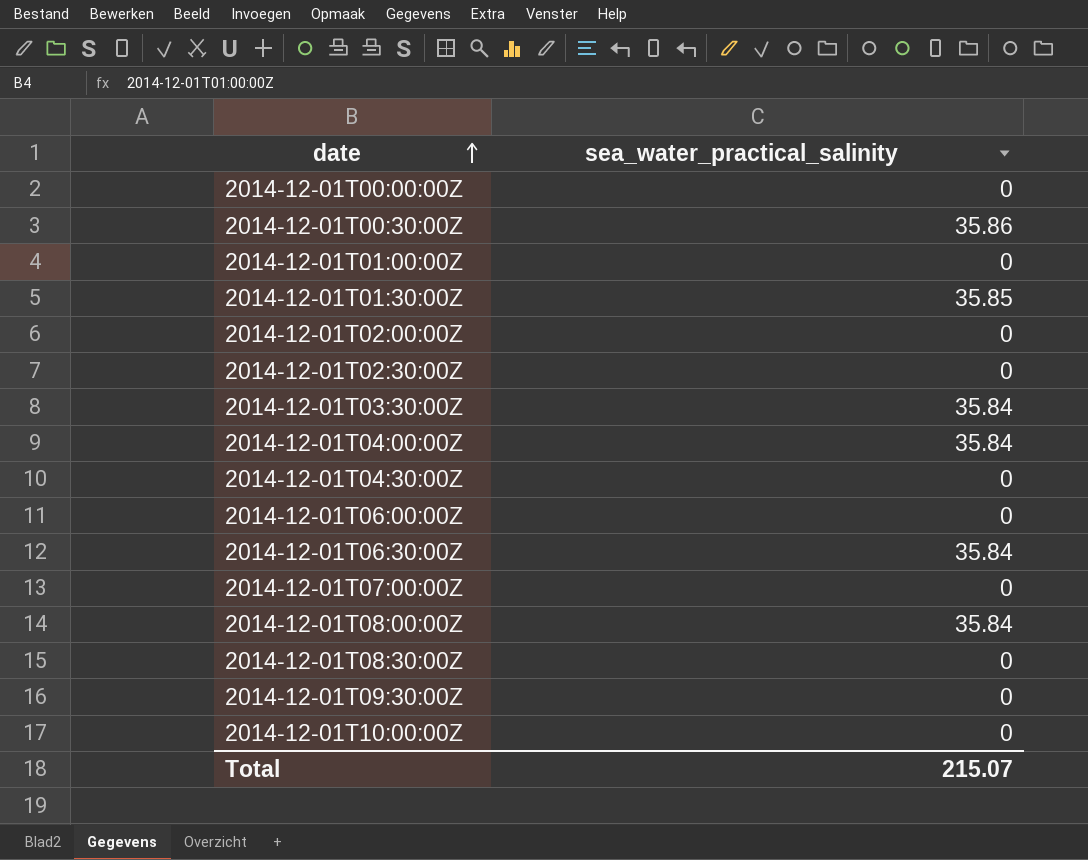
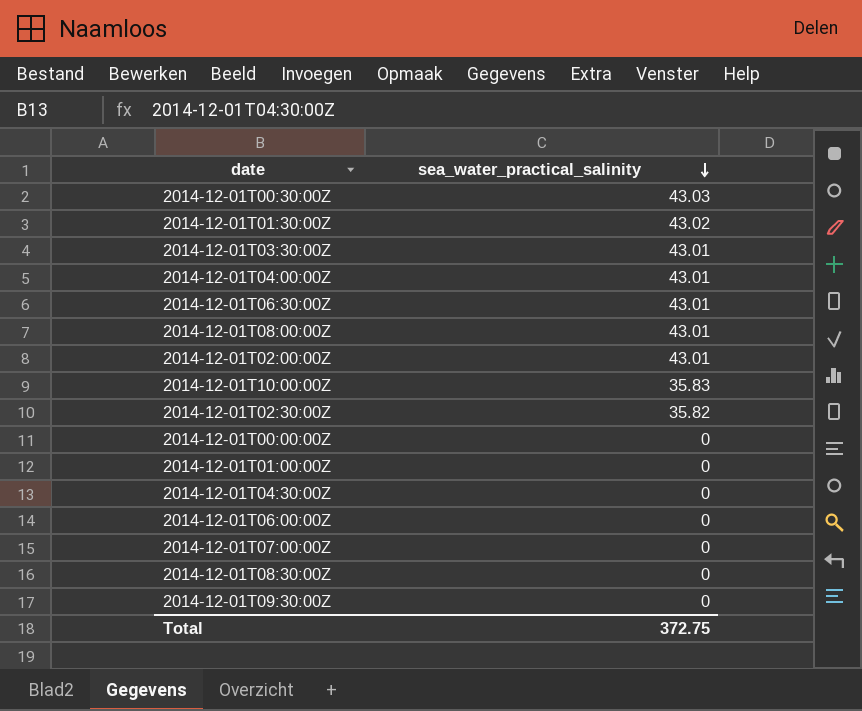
row order: date ascending -> sea_water_practical_salinity descending
2014-12-01T00:30:00Z | sea_water_practical_salinity: 35.86 -> 43.03
2014-12-01T01:30:00Z | sea_water_practical_salinity: 35.85 -> 43.02
2014-12-01T03:30:00Z | sea_water_practical_salinity: 35.84 -> 43.01
2014-12-01T04:00:00Z | sea_water_practical_salinity: 35.84 -> 43.01
2014-12-01T06:30:00Z | sea_water_practical_salinity: 35.84 -> 43.01
2014-12-01T08:00:00Z | sea_water_practical_salinity: 35.84 -> 43.01
2014-12-01T02:00:00Z | sea_water_practical_salinity: 0 -> 43.01
2014-12-01T10:00:00Z | sea_water_practical_salinity: 0 -> 35.83
2014-12-01T02:30:00Z | sea_water_practical_salinity: 0 -> 35.82
Total | sea_water_practical_salinity: 215.07 -> 372.75

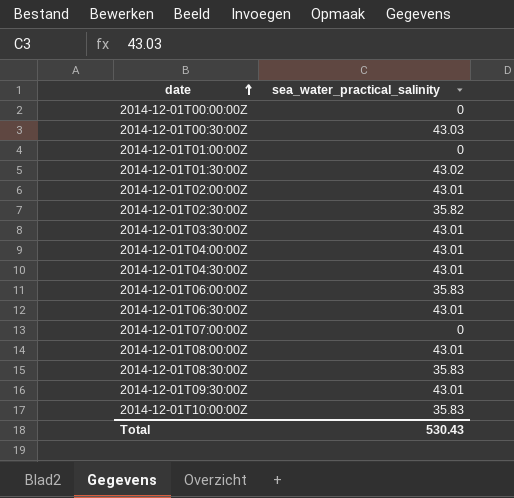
row order: sea_water_practical_salinity descending -> date ascending
2014-12-01T04:30:00Z | sea_water_practical_salinity: 0 -> 43.01
2014-12-01T06:00:00Z | sea_water_practical_salinity: 0 -> 35.83
2014-12-01T08:30:00Z | sea_water_practical_salinity: 0 -> 35.83
2014-12-01T09:30:00Z | sea_water_practical_salinity: 0 -> 43.01
Total | sea_water_practical_salinity: 372.75 -> 530.43

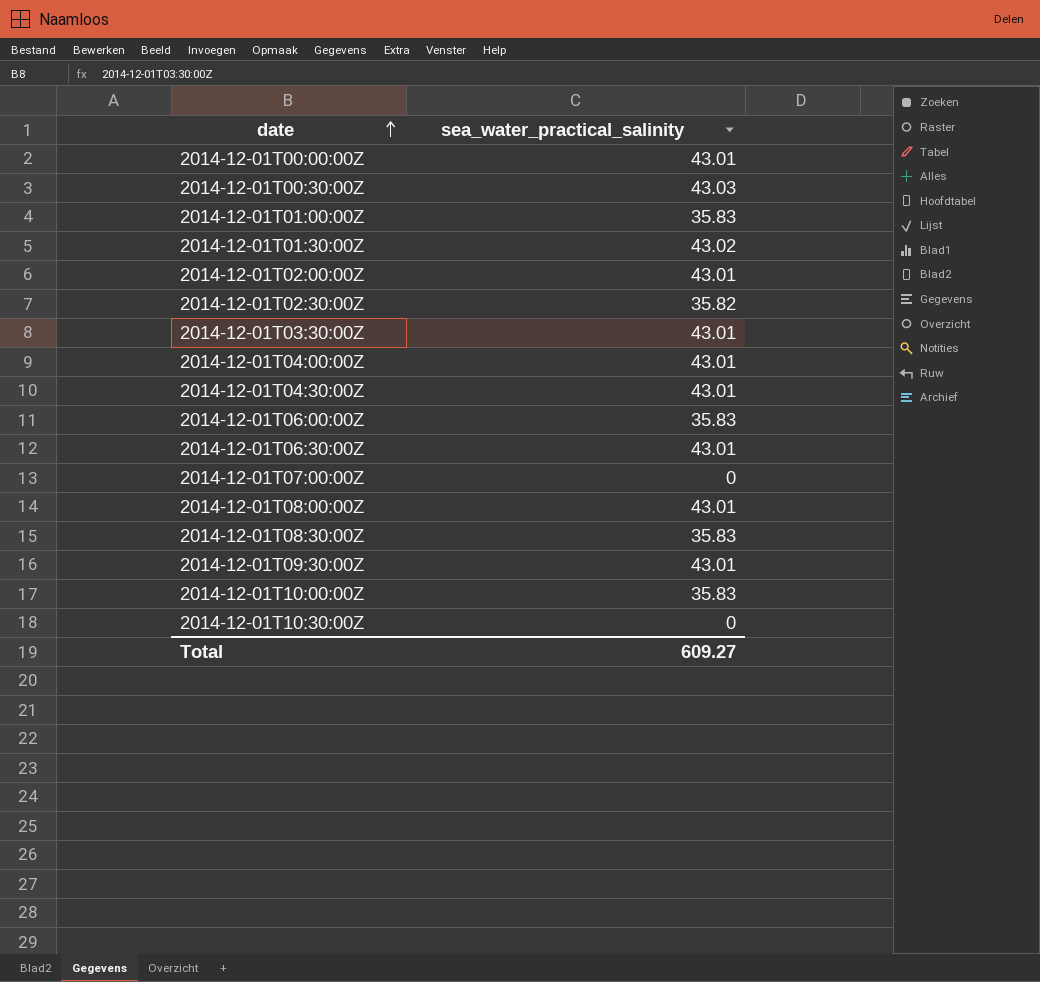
2014-12-01T00:00:00Z | sea_water_practical_salinity: 0 -> 43.01
2014-12-01T01:00:00Z | sea_water_practical_salinity: 0 -> 35.83
row 2014-12-01T10:30:00Z: none -> 0
Total | sea_water_practical_salinity: 530.43 -> 609.27

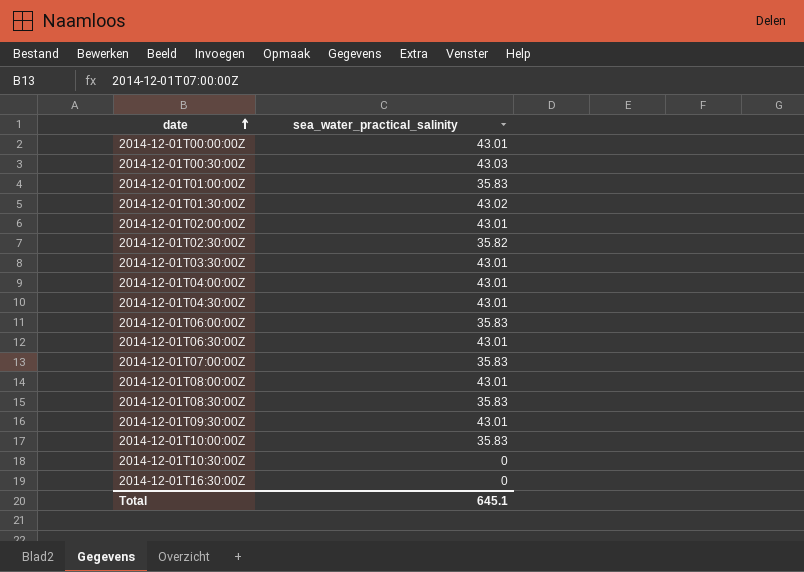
2014-12-01T07:00:00Z | sea_water_practical_salinity: 0 -> 35.83
row 2014-12-01T16:30:00Z: none -> 0
Total | sea_water_practical_salinity: 609.27 -> 645.1

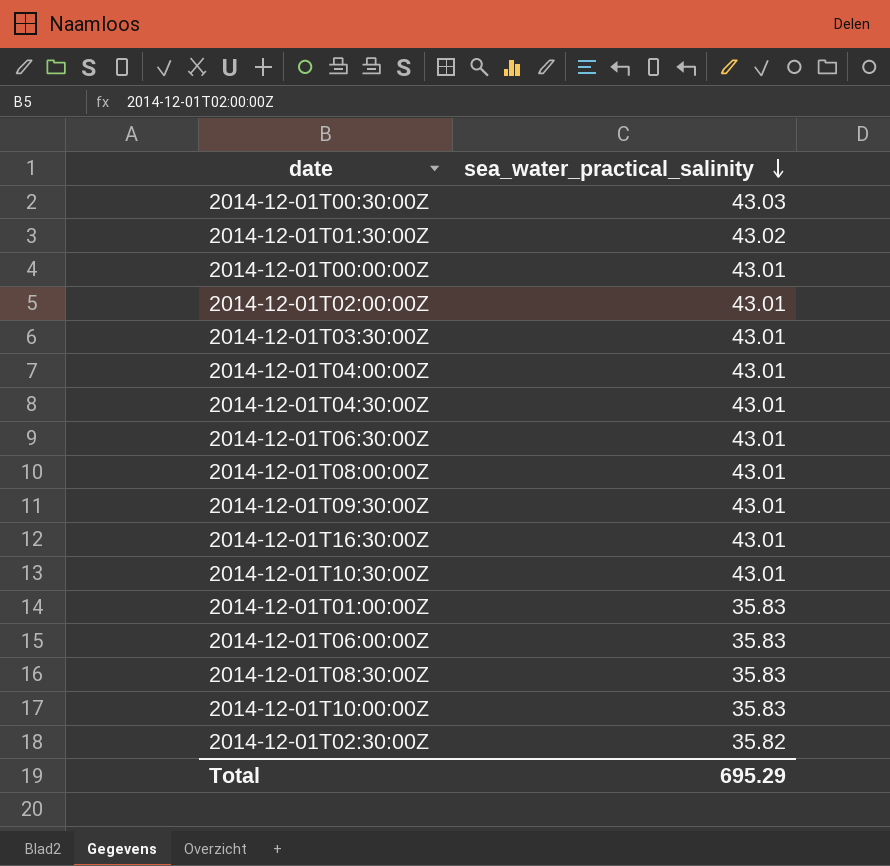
row order: date ascending -> sea_water_practical_salinity descending
row 2014-12-01T07:00:00Z: 35.83 -> none
2014-12-01T16:30:00Z | sea_water_practical_salinity: 0 -> 43.01
2014-12-01T10:30:00Z | sea_water_practical_salinity: 0 -> 43.01
Total | sea_water_practical_salinity: 645.1 -> 695.29

